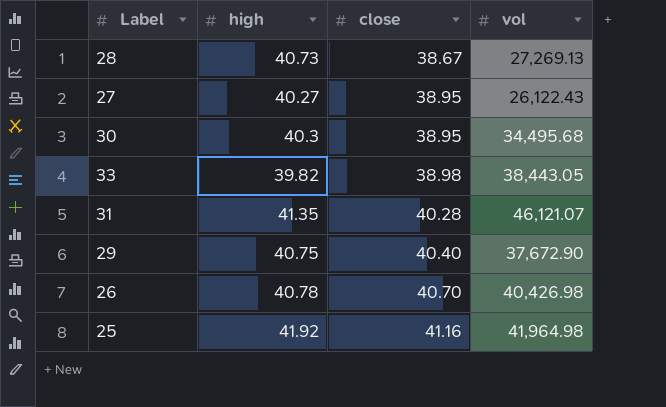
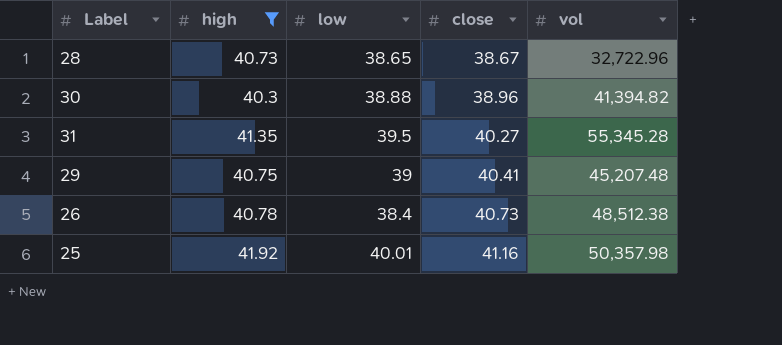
filter: none -> high >= 40.3
column low | position: none -> 3
28 | vol: 27,269.13 -> 32,722.96
30 | close: 38.95 -> 38.96
30 | vol: 34,495.68 -> 41,394.82
31 | close: 40.28 -> 40.27
31 | vol: 46,121.07 -> 55,345.28
29 | close: 40.40 -> 40.41
29 | vol: 37,672.90 -> 45,207.48
26 | close: 40.70 -> 40.73
26 | vol: 40,426.98 -> 48,512.38
25 | vol: 41,964.98 -> 50,357.98

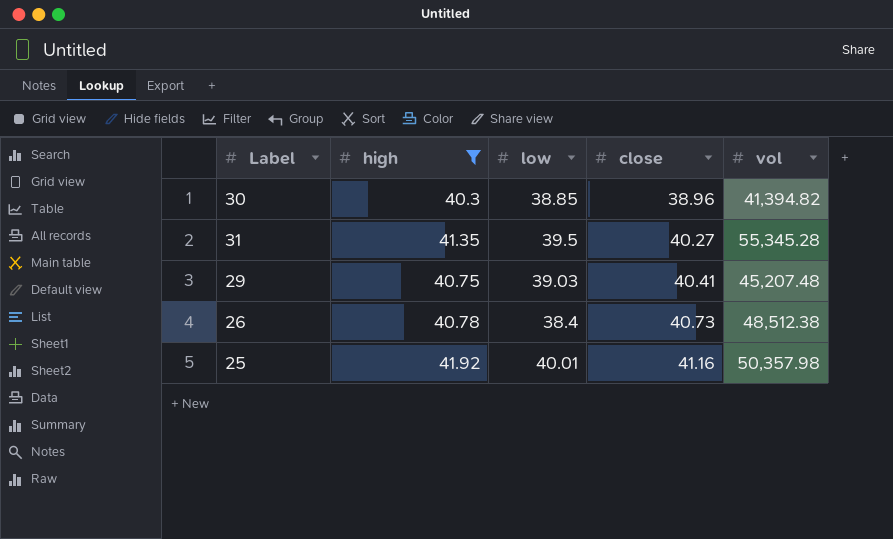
row 28: 40.73 | 38.65 | 38.67 | 32,722.96 -> none
30 | low: 38.88 -> 38.85
29 | low: 39 -> 39.03

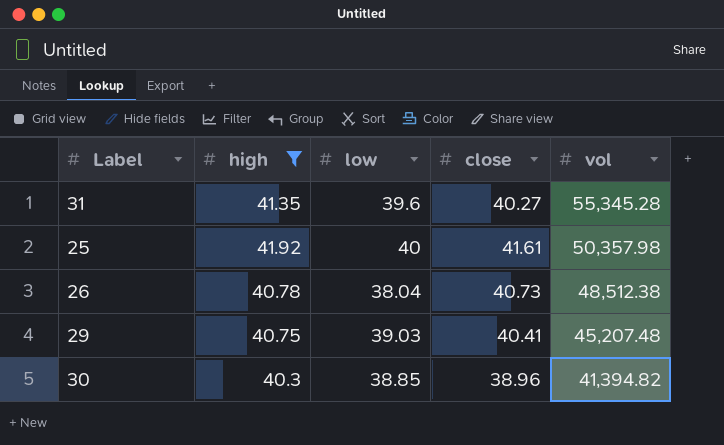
row order: close ascending -> vol descending
31 | low: 39.5 -> 39.6
25 | low: 40.01 -> 40
25 | close: 41.16 -> 41.61
26 | low: 38.4 -> 38.04

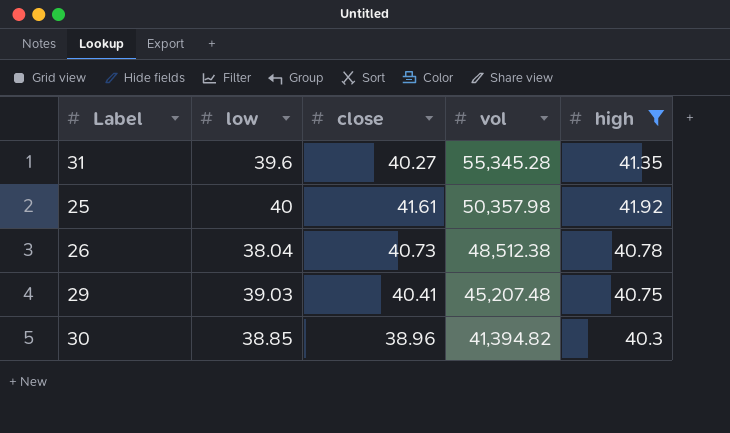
column high | position: 2 -> 5

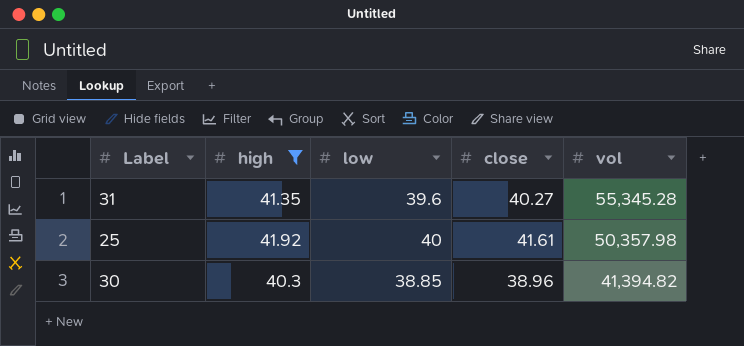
column high | position: 5 -> 2
row 26: 38.04 | 40.73 | 48,512.38 | 40.78 -> none
row 29: 39.03 | 40.41 | 45,207.48 | 40.75 -> none

